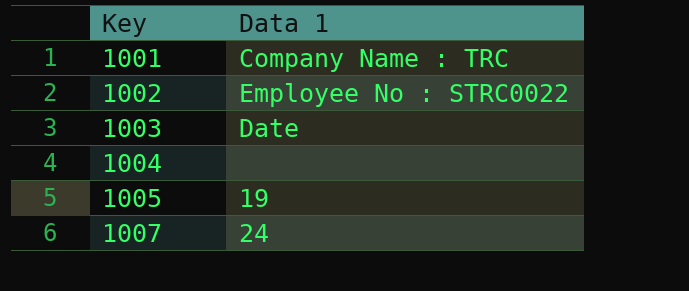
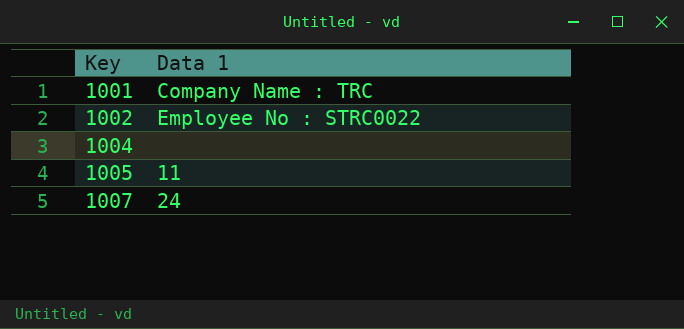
row 1003: Date -> none
1005 | Data 1: 19 -> 11

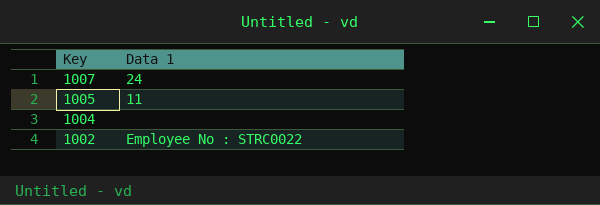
row order: Key ascending -> Key descending
row 1001: Company Name : TRC -> none

